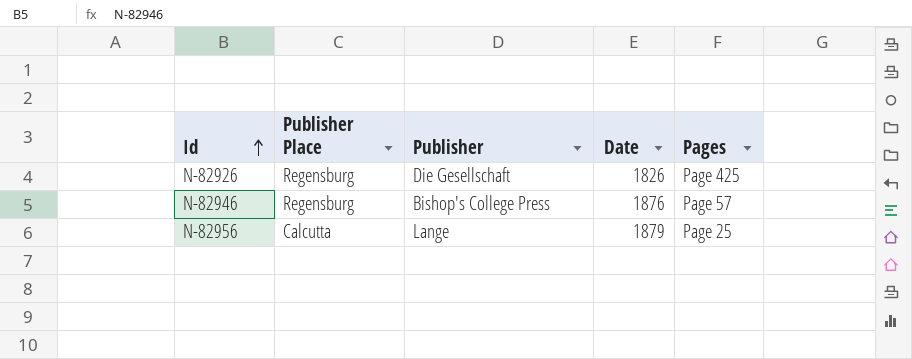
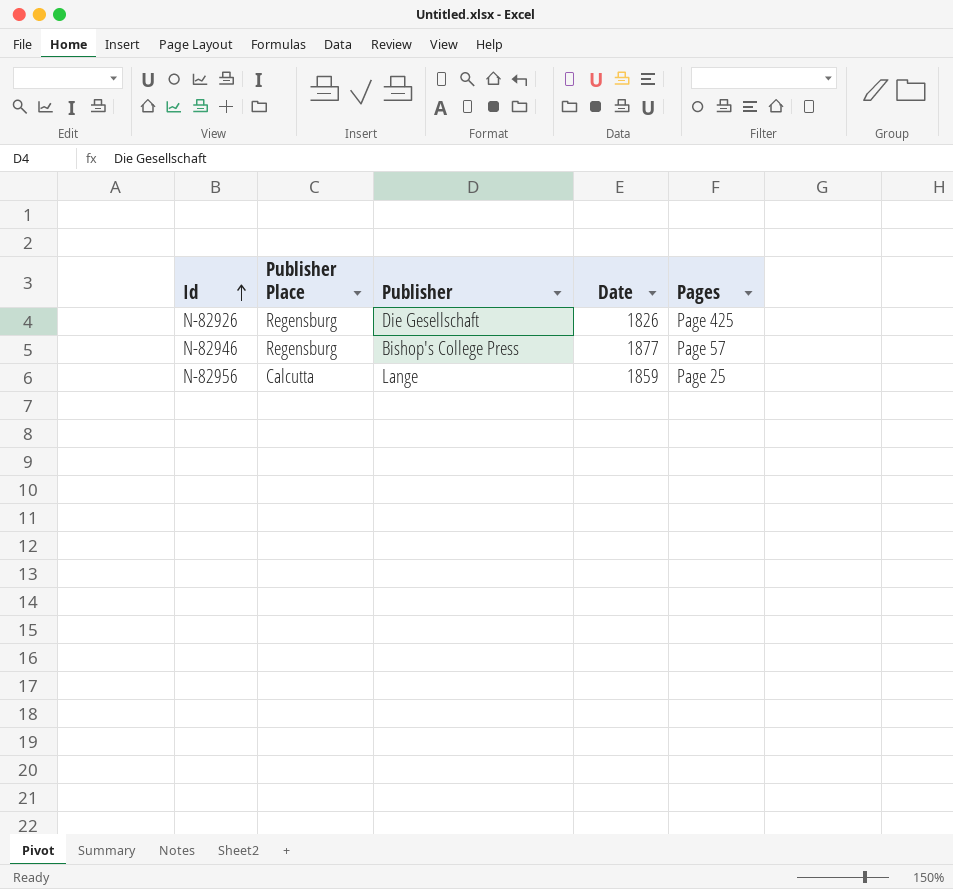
N-82946 | Date: 1876 -> 1877
N-82956 | Date: 1879 -> 1859

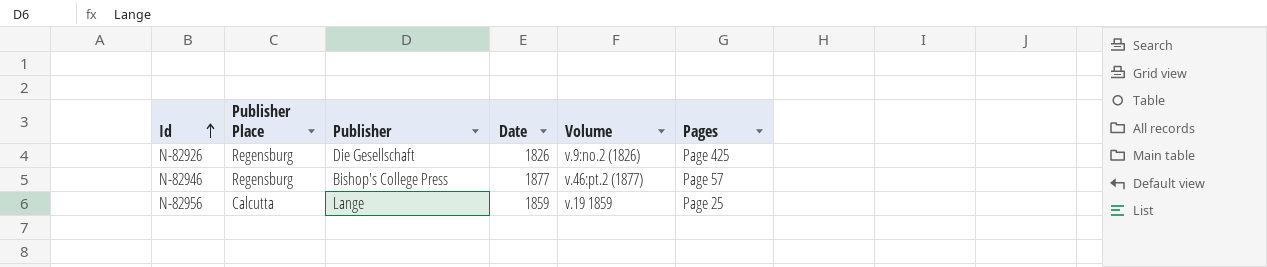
column Volume | position: none -> 5

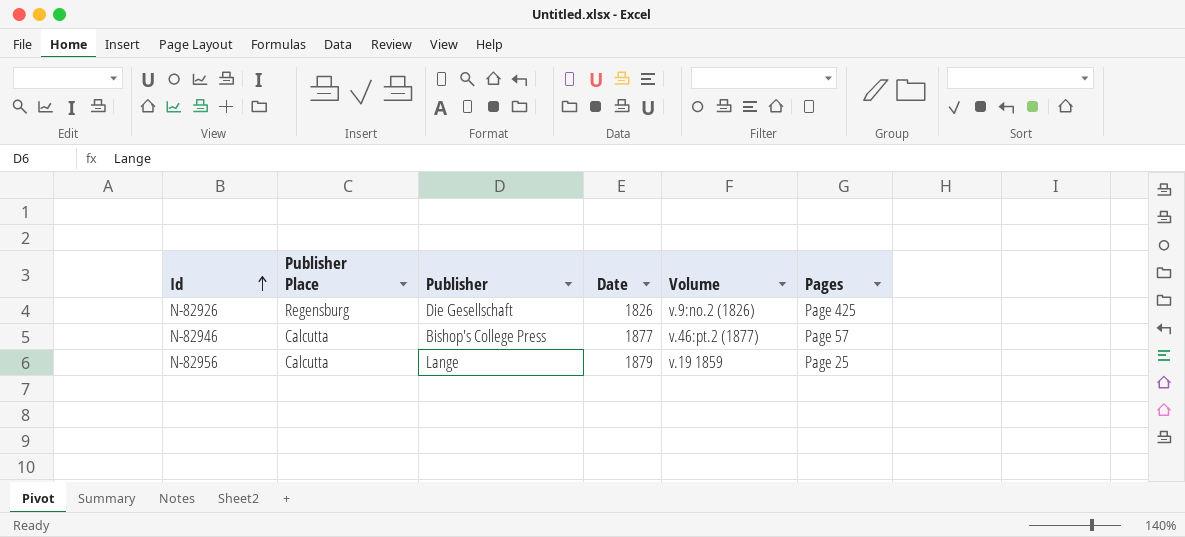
N-82946 | Publisher Place: Regensburg -> Calcutta
N-82956 | Date: 1859 -> 1879

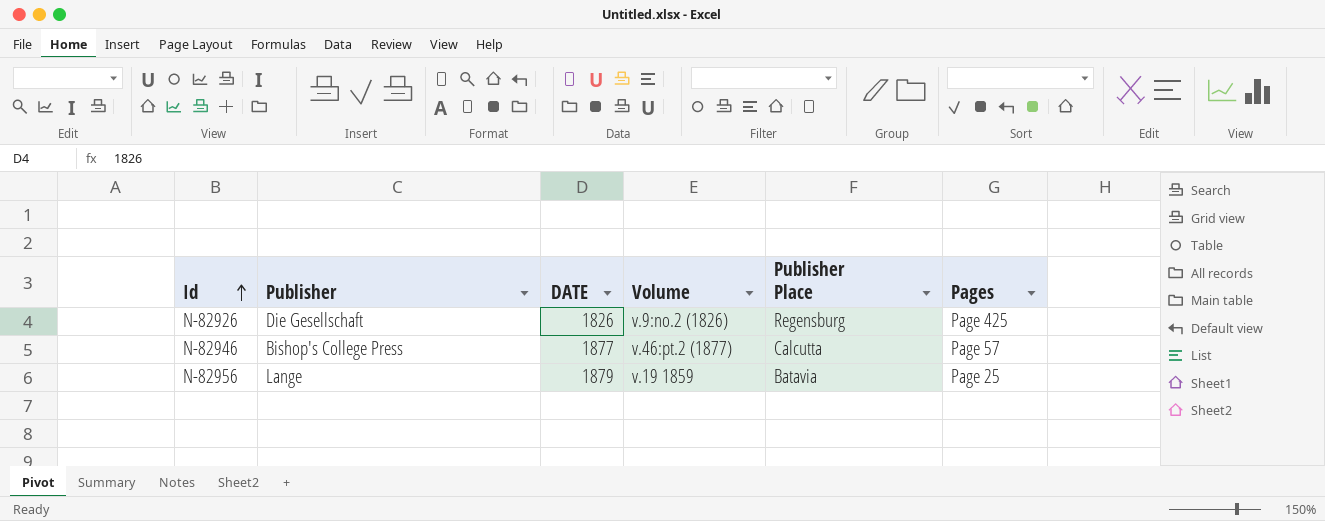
column name: Date -> DATE
column Publisher Place | position: 2 -> 5
N-82956 | Publisher Place: Calcutta -> Batavia

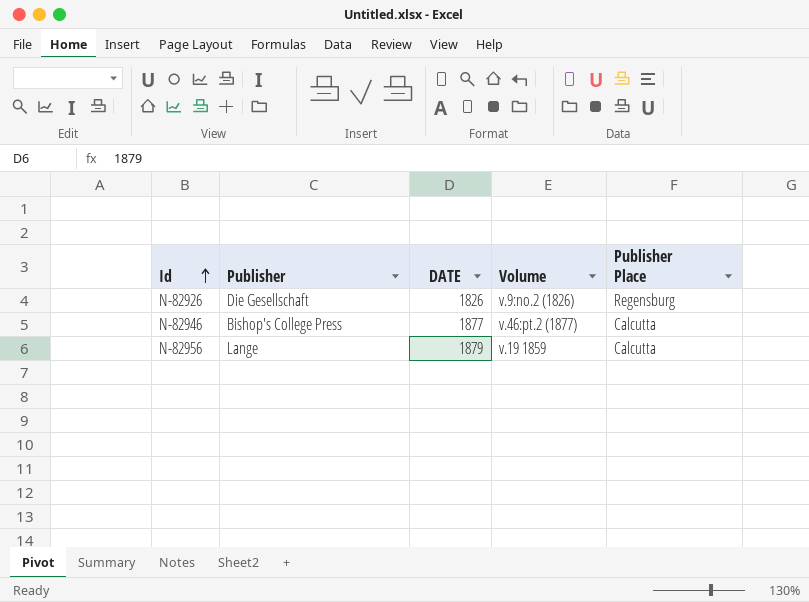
column Pages | position: 6 -> none
N-82956 | Publisher Place: Batavia -> Calcutta

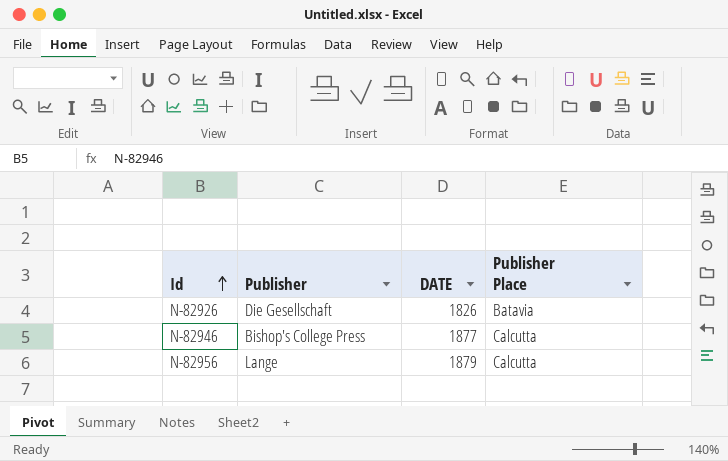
column Volume | position: 4 -> none
N-82926 | Publisher Place: Regensburg -> Batavia

